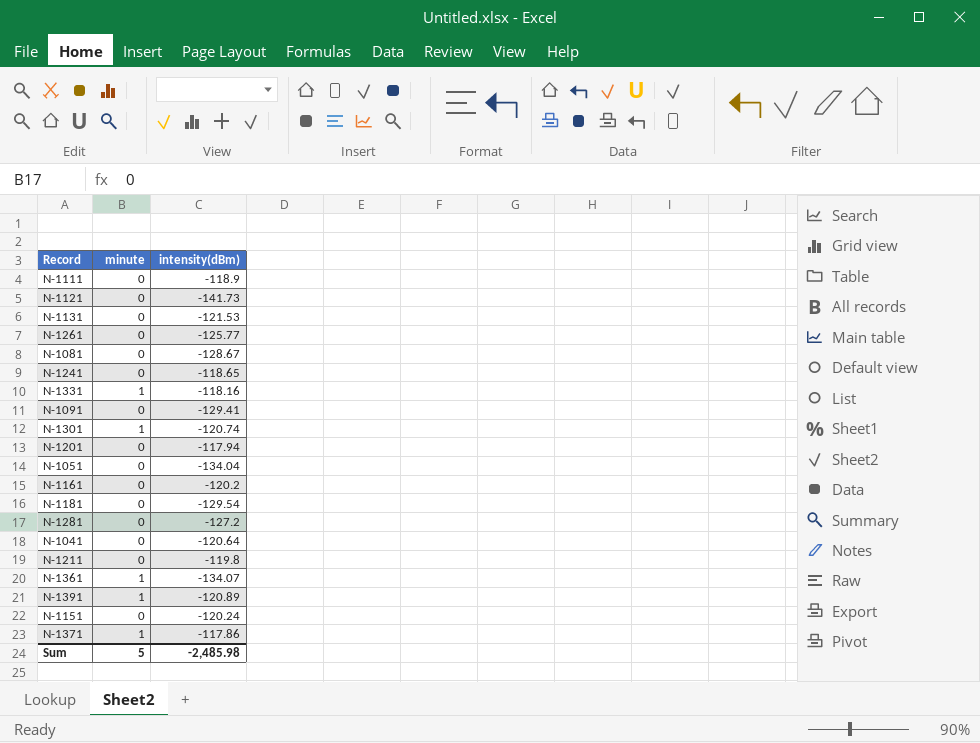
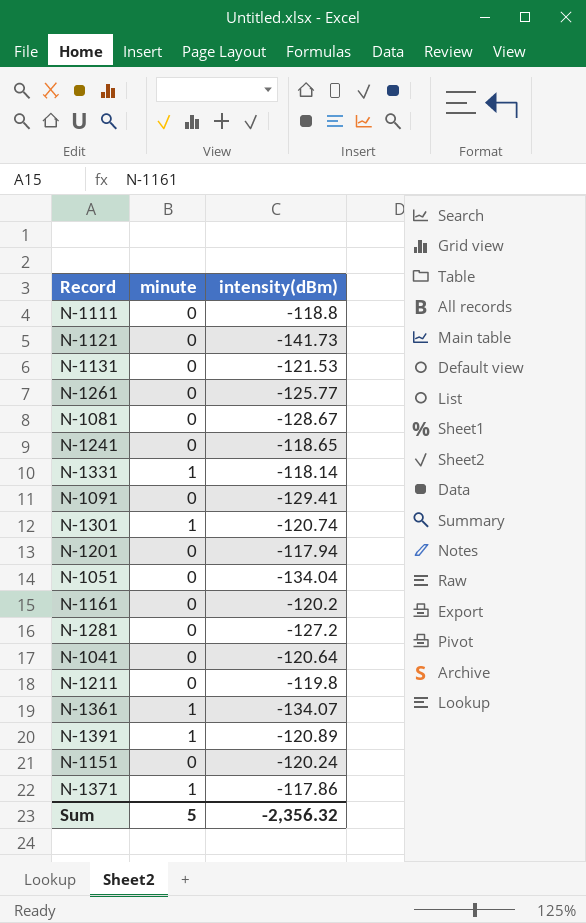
row N-1181: 0 | -129.54 -> none
N-1111 | intensity(dBm): -118.9 -> -118.8
N-1331 | intensity(dBm): -118.16 -> -118.14
Sum | intensity(dBm): -2,485.98 -> -2,356.32

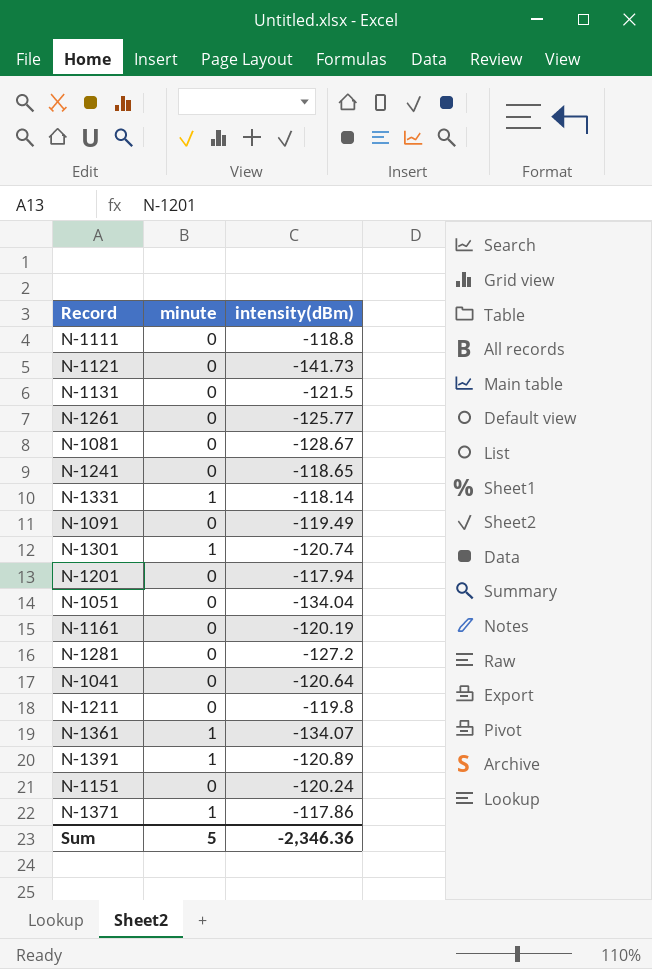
N-1131 | intensity(dBm): -121.53 -> -121.5
N-1091 | intensity(dBm): -129.41 -> -119.49
N-1161 | intensity(dBm): -120.2 -> -120.19
Sum | intensity(dBm): -2,356.32 -> -2,346.36

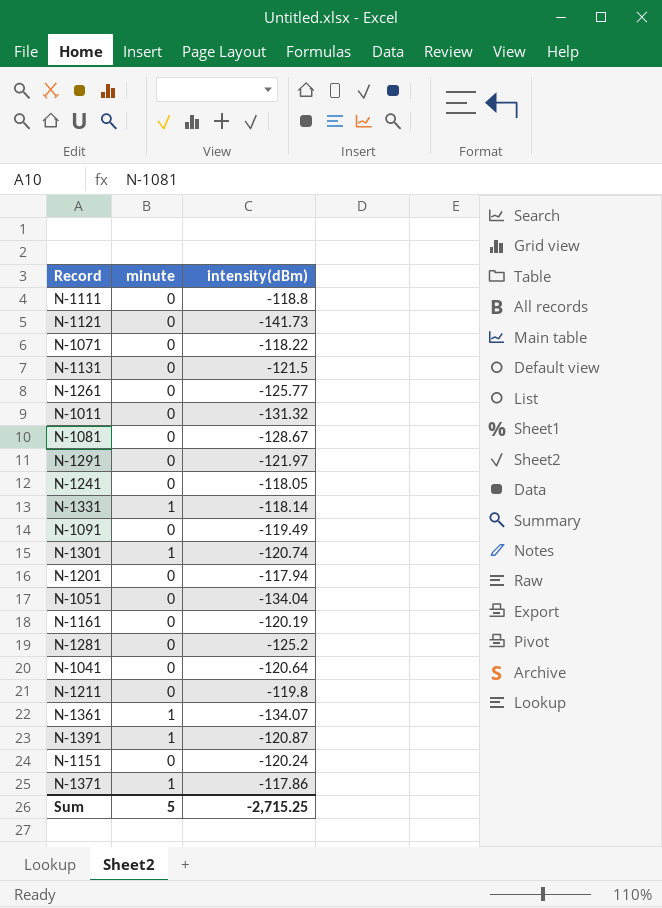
row N-1071: none -> 0 | -118.22
row N-1011: none -> 0 | -131.32
row N-1291: none -> 0 | -121.97
N-1241 | intensity(dBm): -118.65 -> -118.05
N-1281 | intensity(dBm): -127.2 -> -125.2
N-1391 | intensity(dBm): -120.89 -> -120.87
Sum | intensity(dBm): -2,346.36 -> -2,715.25

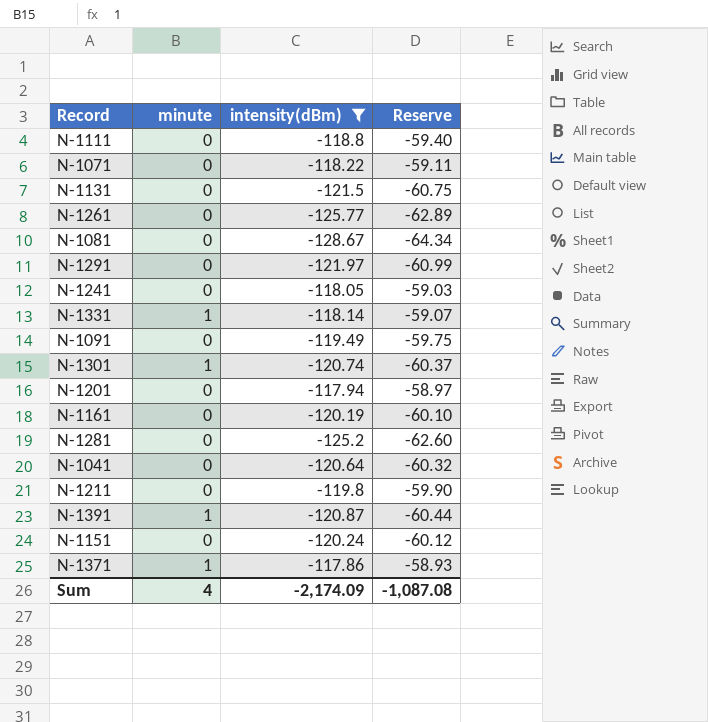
filter: none -> intensity(dBm) >= -128.67
column Reserve | formula: none -> [intensity(dBm)] * 0.5
Sum | minute: 5 -> 4
Sum | intensity(dBm): -2,715.25 -> -2,174.09

